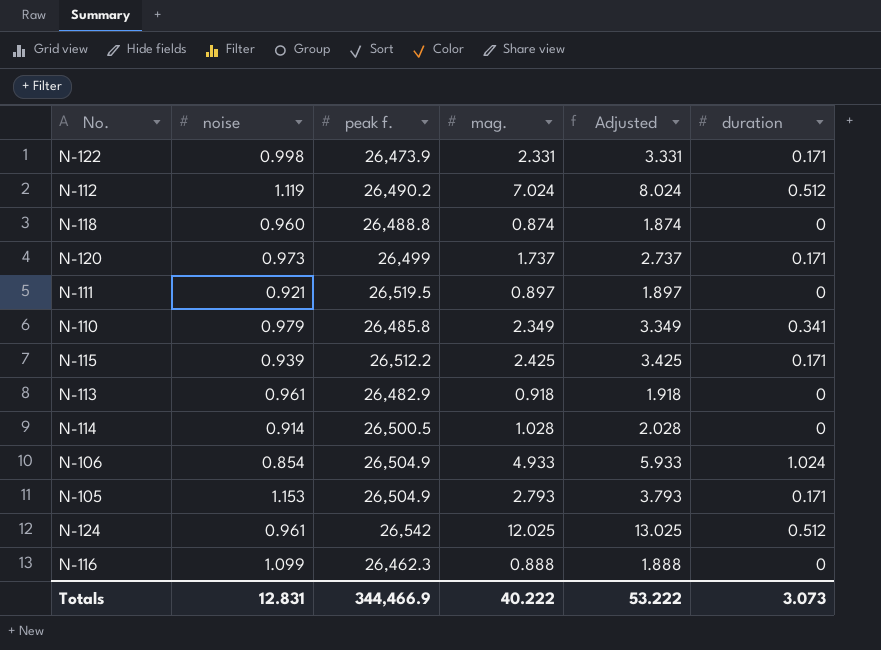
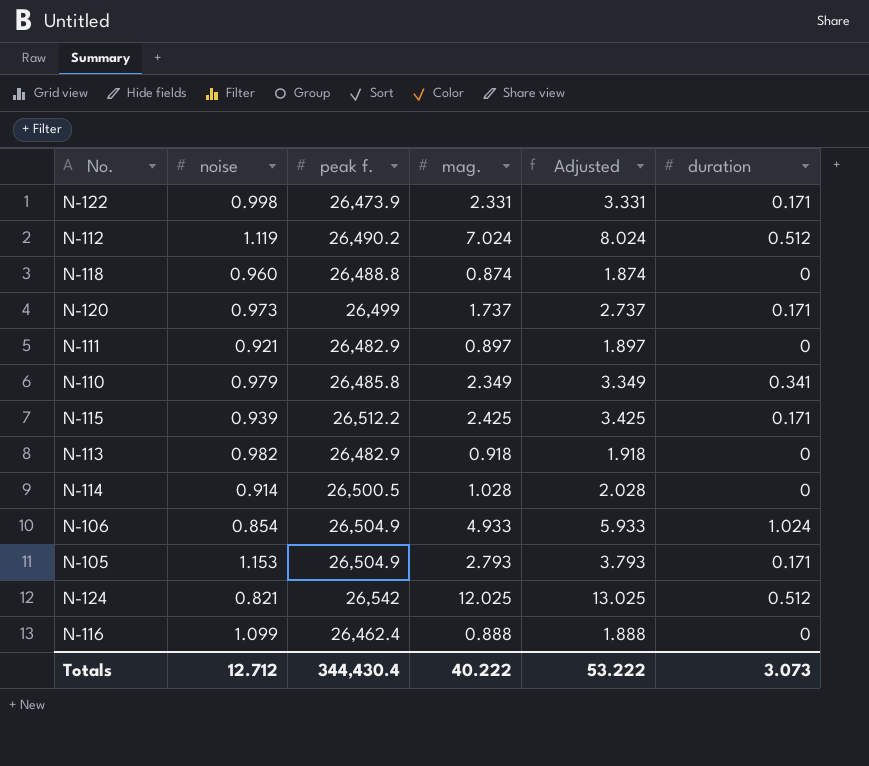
N-111 | peak f.: 26,519.5 -> 26,482.9
N-113 | noise: 0.961 -> 0.982
N-124 | noise: 0.961 -> 0.821
N-116 | peak f.: 26,462.3 -> 26,462.4
Totals | noise: 12.831 -> 12.712
Totals | peak f.: 344,466.9 -> 344,430.4

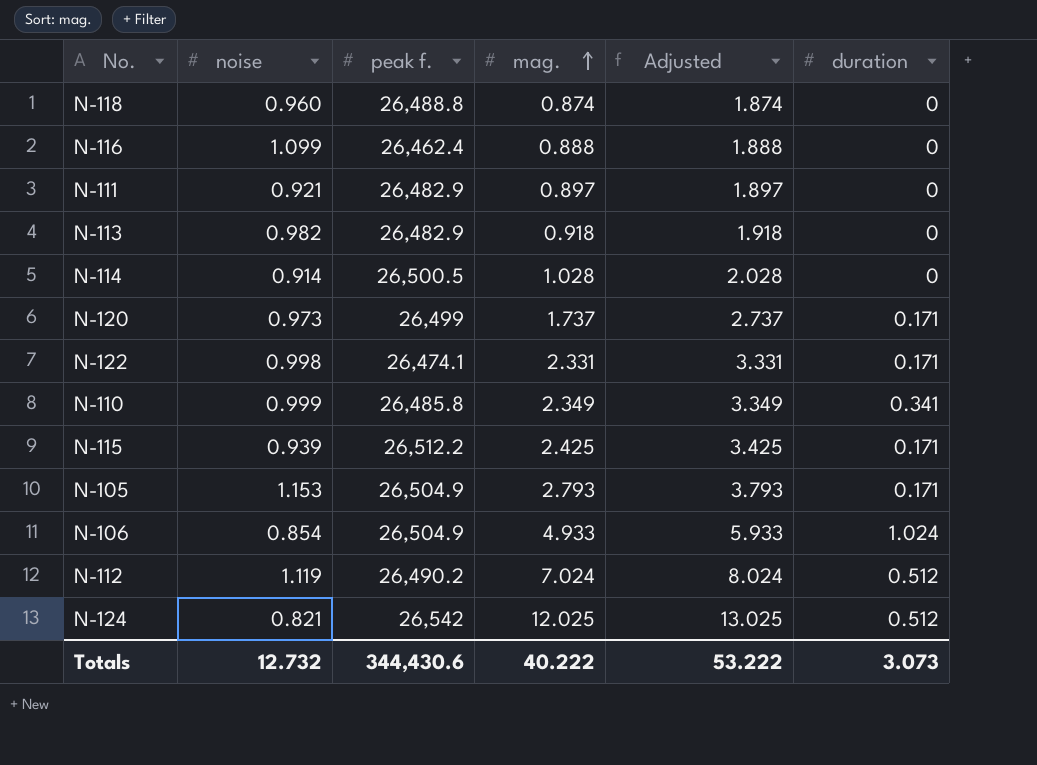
row order: none -> mag. ascending
N-122 | peak f.: 26,473.9 -> 26,474.1
N-110 | noise: 0.979 -> 0.999
Totals | noise: 12.712 -> 12.732
Totals | peak f.: 344,430.4 -> 344,430.6

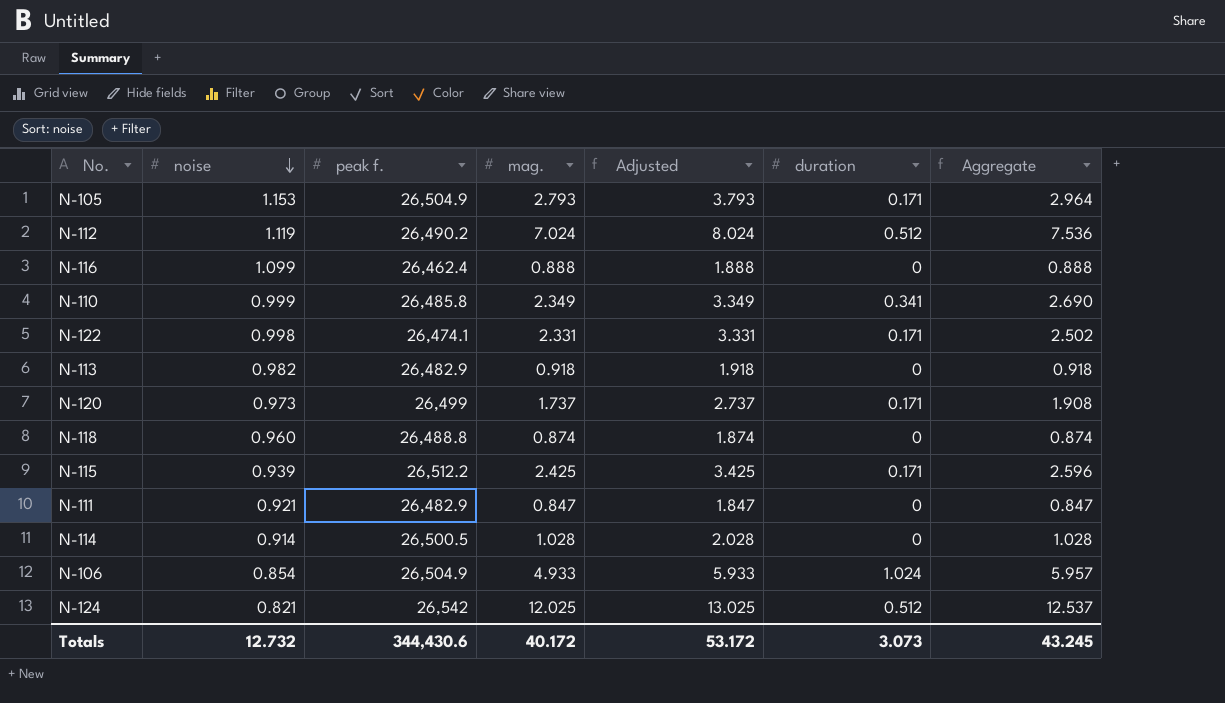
row order: mag. ascending -> noise descending
column Aggregate | formula: none -> [mag.] + [duration]
N-111 | mag.: 0.897 -> 0.847
N-111 | Adjusted: 1.897 -> 1.847
Totals | mag.: 40.222 -> 40.172
Totals | Adjusted: 53.222 -> 53.172

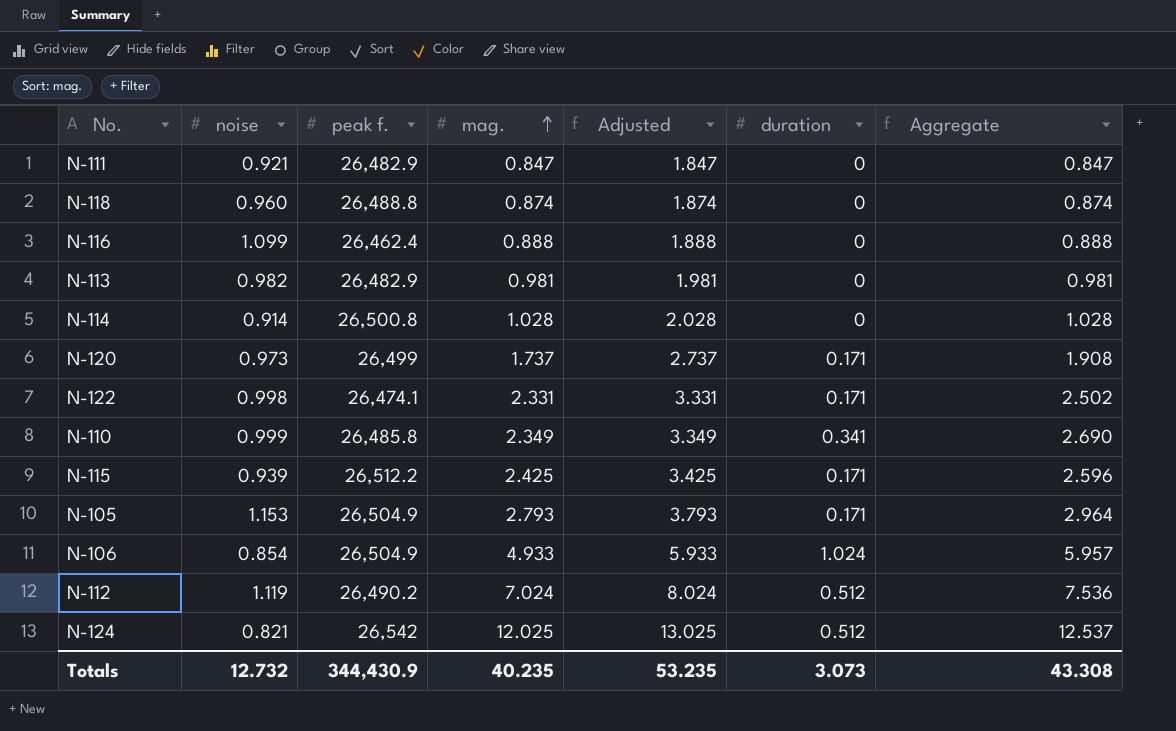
row order: noise descending -> mag. ascending
N-113 | mag.: 0.918 -> 0.981
N-113 | Adjusted: 1.918 -> 1.981
N-113 | Aggregate: 0.918 -> 0.981
N-114 | peak f.: 26,500.5 -> 26,500.8
Totals | peak f.: 344,430.6 -> 344,430.9
Totals | mag.: 40.172 -> 40.235
Totals | Adjusted: 53.172 -> 53.235
Totals | Aggregate: 43.245 -> 43.308

